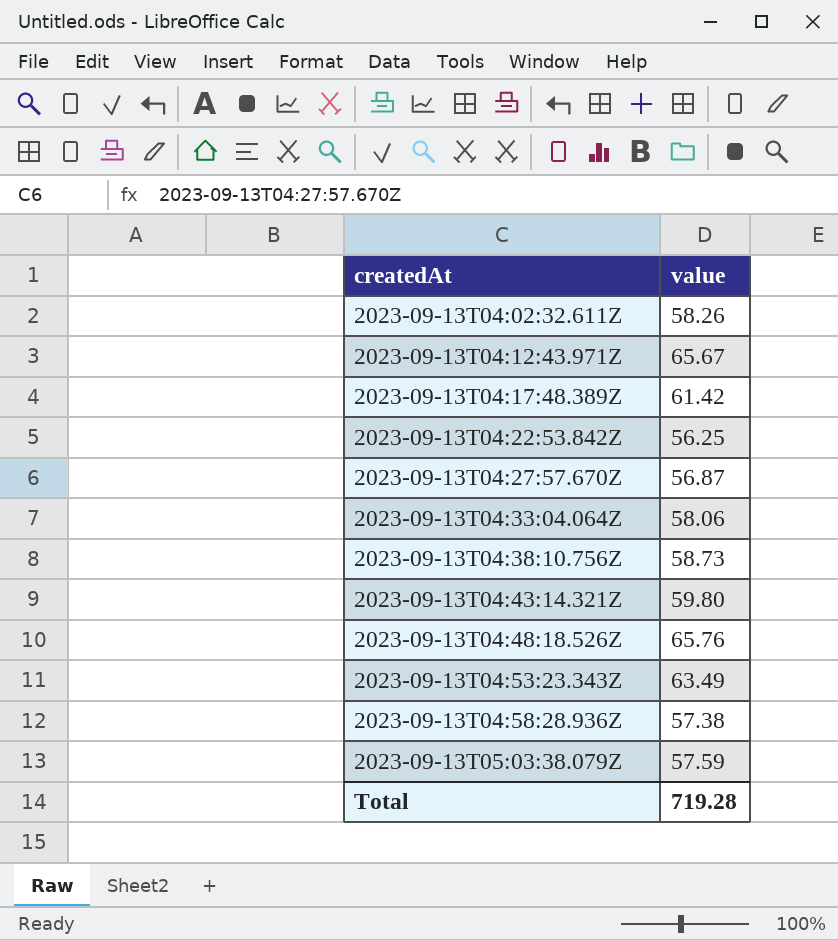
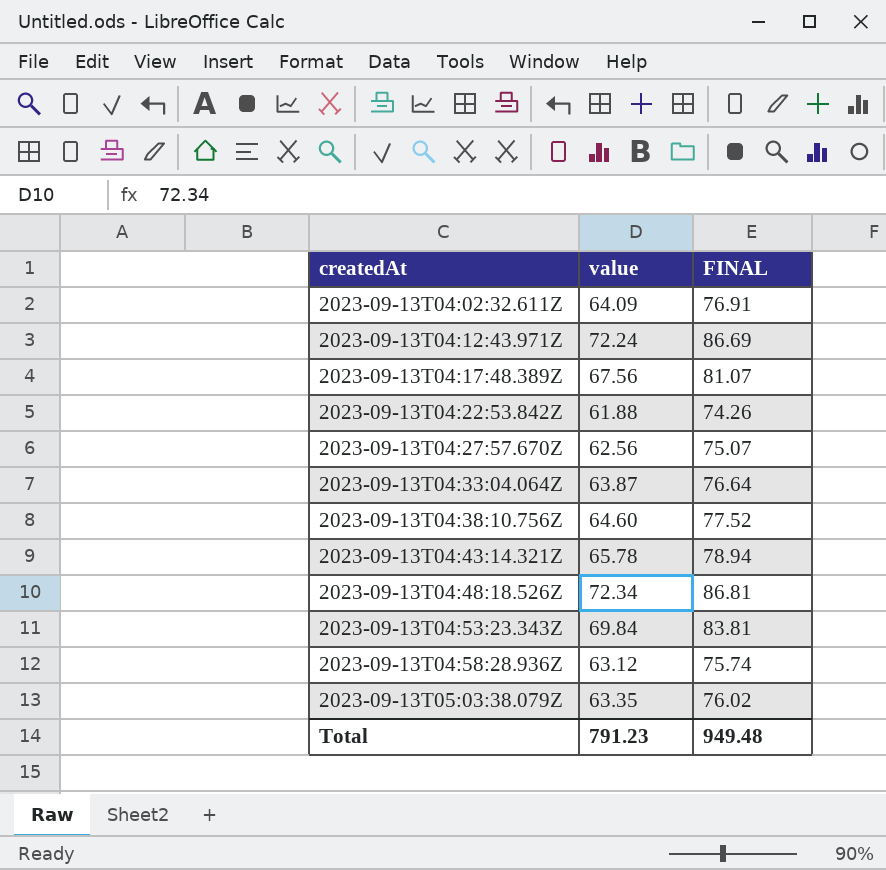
column FINAL | formula: none -> [value] * 1.2
2023-09-13T04:02:32.611Z | value: 58.26 -> 64.09
2023-09-13T04:12:43.971Z | value: 65.67 -> 72.24
2023-09-13T04:17:48.389Z | value: 61.42 -> 67.56
2023-09-13T04:22:53.842Z | value: 56.25 -> 61.88
2023-09-13T04:27:57.670Z | value: 56.87 -> 62.56
2023-09-13T04:33:04.064Z | value: 58.06 -> 63.87
2023-09-13T04:38:10.756Z | value: 58.73 -> 64.60
2023-09-13T04:43:14.321Z | value: 59.80 -> 65.78
2023-09-13T04:48:18.526Z | value: 65.76 -> 72.34
2023-09-13T04:53:23.343Z | value: 63.49 -> 69.84
2023-09-13T04:58:28.936Z | value: 57.38 -> 63.12
2023-09-13T05:03:38.079Z | value: 57.59 -> 63.35
Total | value: 719.28 -> 791.23

